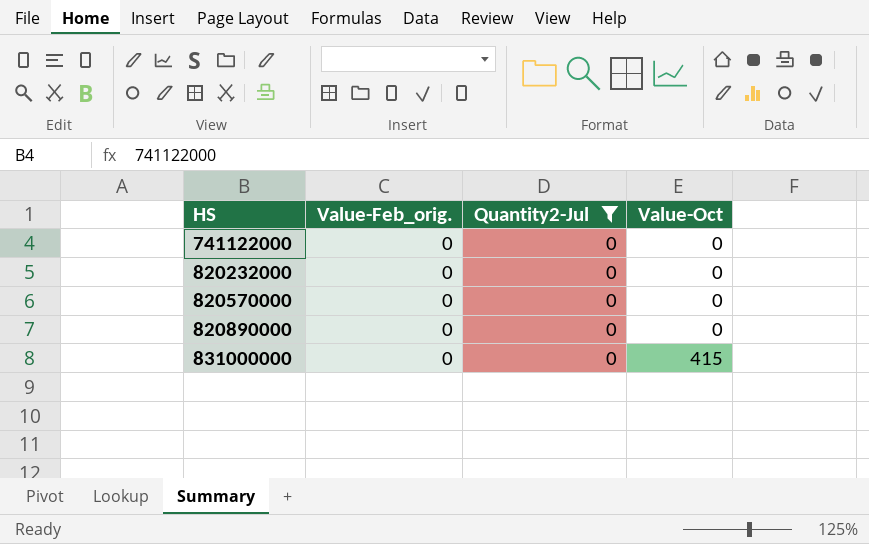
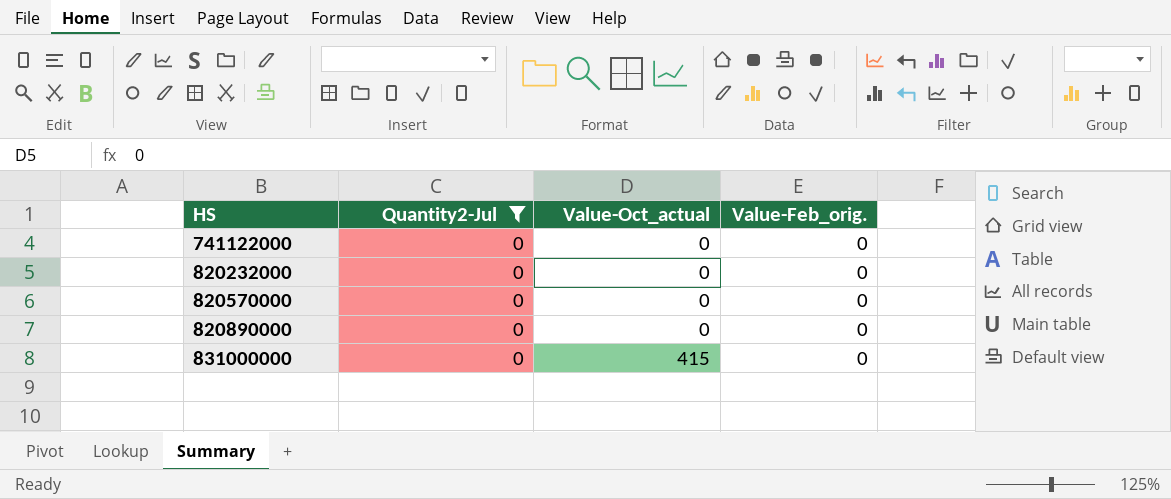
column name: Value-Oct -> Value-Oct_actual
column Value-Feb_orig. | position: 2 -> 4

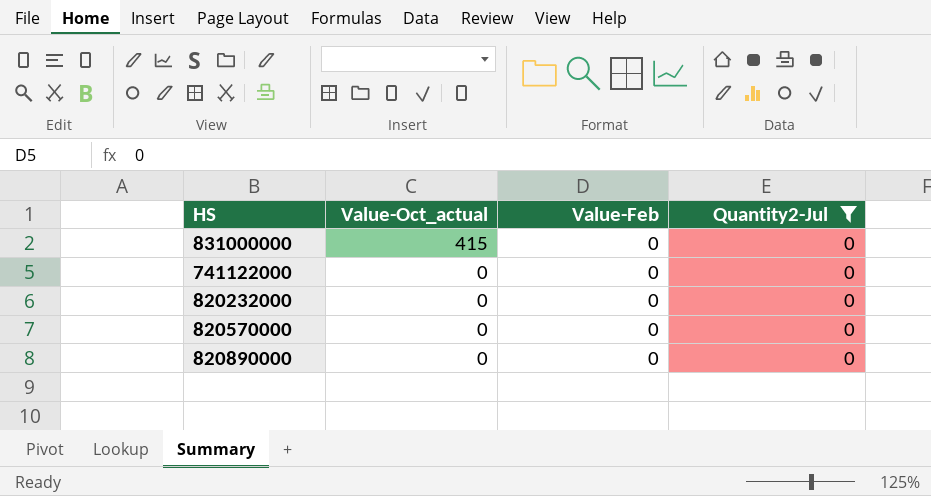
row order: HS ascending -> Value-Oct_actual descending
column name: Value-Feb_orig. -> Value-Feb
column Quantity2-Jul | position: 2 -> 4

